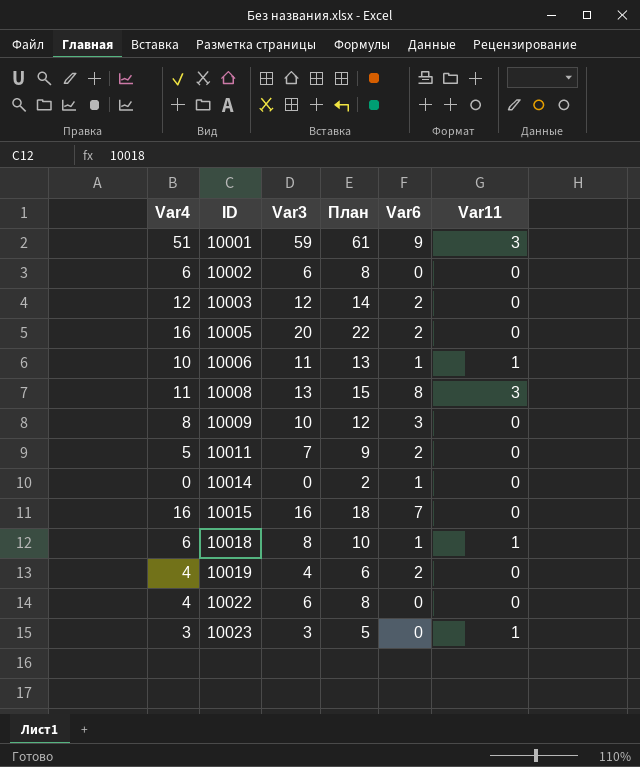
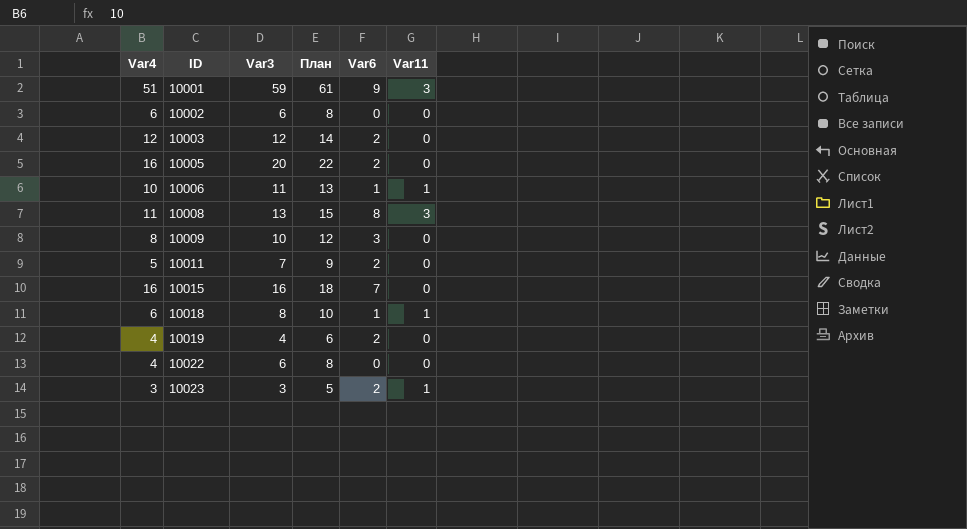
row 10014: 0 | 0 | 2 | 1 | 0 -> none
10023 | Var6: 0 -> 2

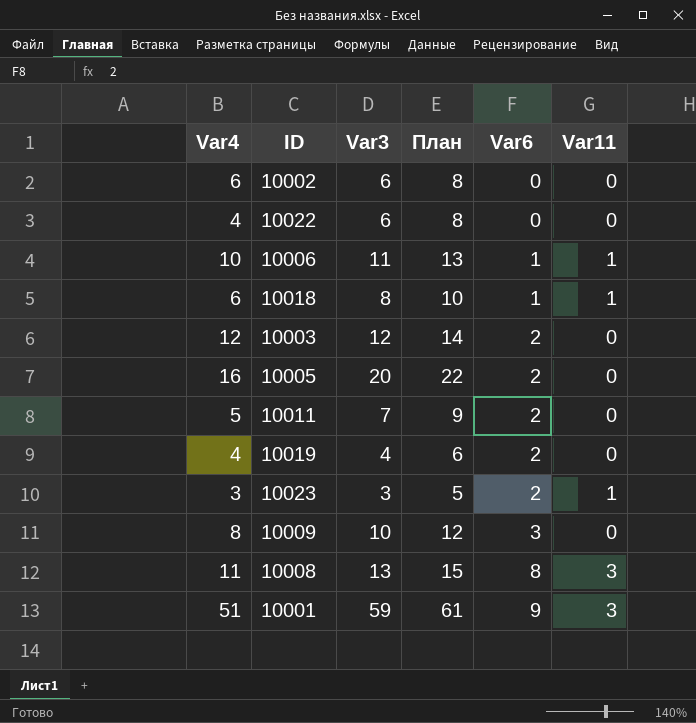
row order: ID ascending -> Var6 ascending
row 10015: 16 | 16 | 18 | 7 | 0 -> none

